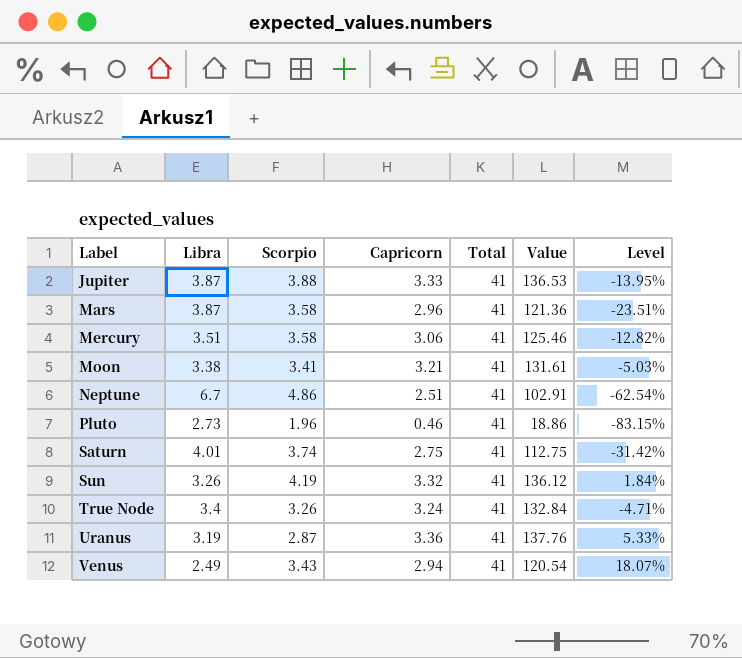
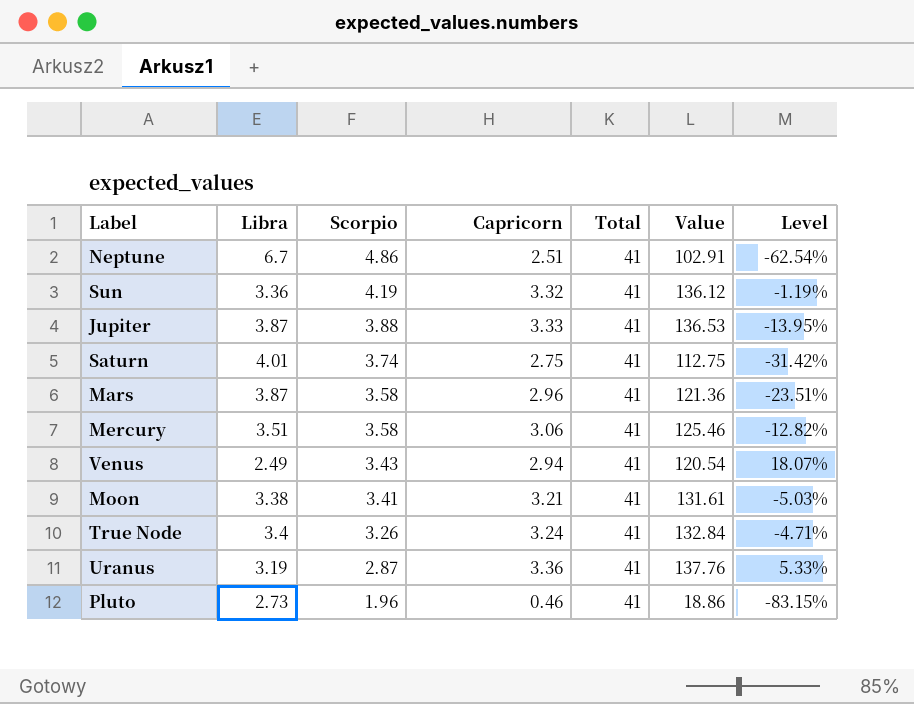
row order: Label ascending -> Scorpio descending
Sun | Libra: 3.26 -> 3.36
Sun | Level: 1.84% -> -1.19%

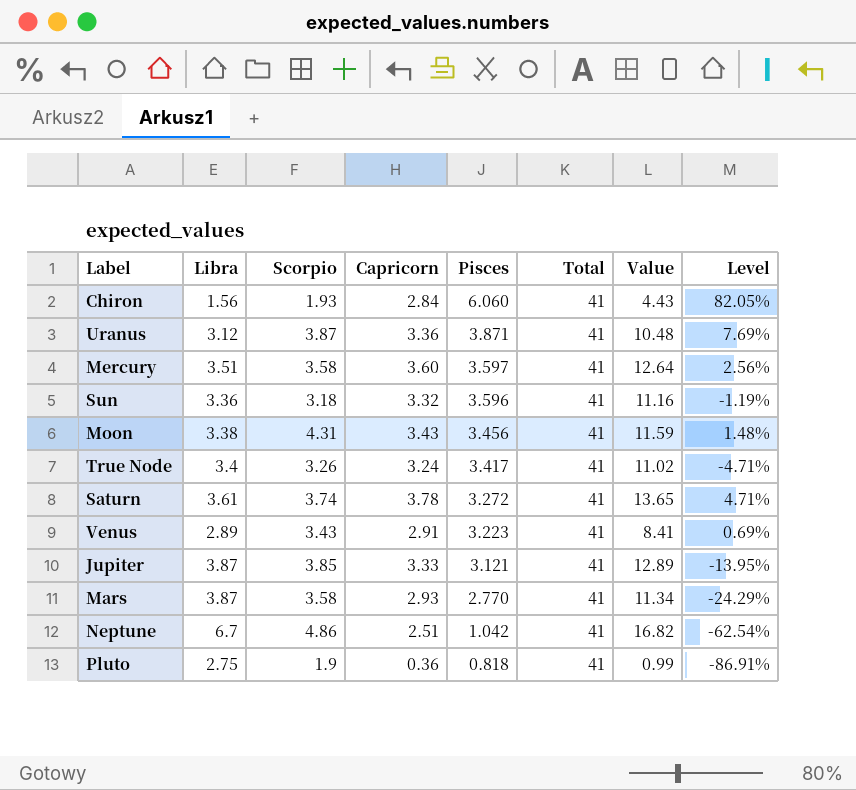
row order: Scorpio descending -> Pisces descending
column Pisces | position: none -> 5
column Value | formula: [Capricorn] * [Total] -> [Libra] * [Capricorn]
row Chiron: none -> 1.56 | 1.93 | 2.84 | 6.060 | 41 | 4.43 | 82.05%
Uranus | Libra: 3.19 -> 3.12
Uranus | Scorpio: 2.87 -> 3.87
Uranus | Level: 5.33% -> 7.69%
Mercury | Capricorn: 3.06 -> 3.60
Mercury | Level: -12.82% -> 2.56%
Sun | Scorpio: 4.19 -> 3.18
Moon | Scorpio: 3.41 -> 4.31
Moon | Capricorn: 3.21 -> 3.43
Moon | Level: -5.03% -> 1.48%
Saturn | Libra: 4.01 -> 3.61
Saturn | Capricorn: 2.75 -> 3.78
Saturn | Level: -31.42% -> 4.71%
Venus | Libra: 2.49 -> 2.89
Venus | Capricorn: 2.94 -> 2.91
Venus | Level: 18.07% -> 0.69%
Jupiter | Scorpio: 3.88 -> 3.85
Mars | Capricorn: 2.96 -> 2.93
Mars | Level: -23.51% -> -24.29%
Pluto | Libra: 2.73 -> 2.75
Pluto | Scorpio: 1.96 -> 1.9
Pluto | Capricorn: 0.46 -> 0.36
Pluto | Level: -83.15% -> -86.91%

